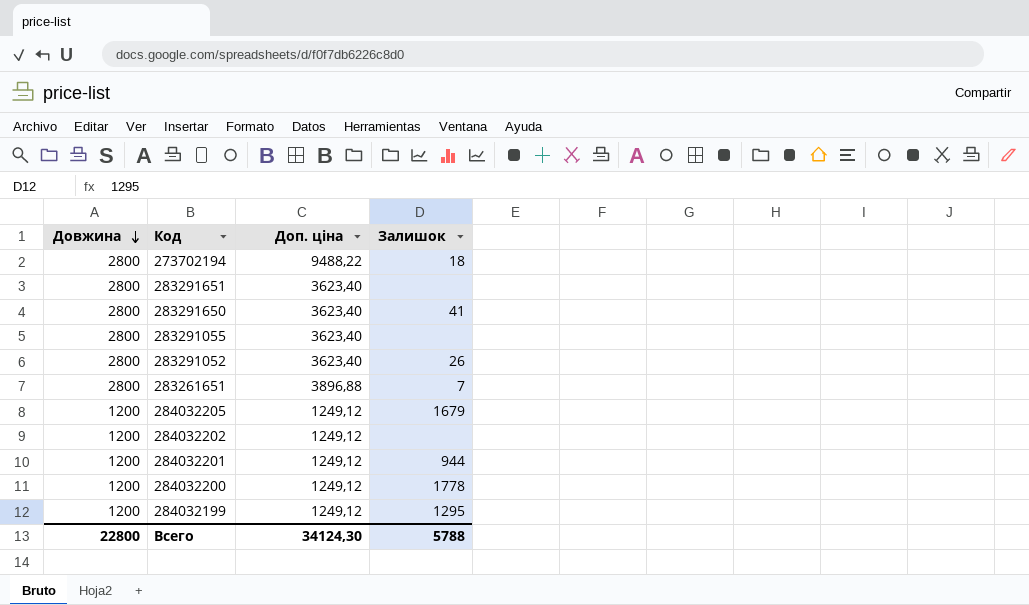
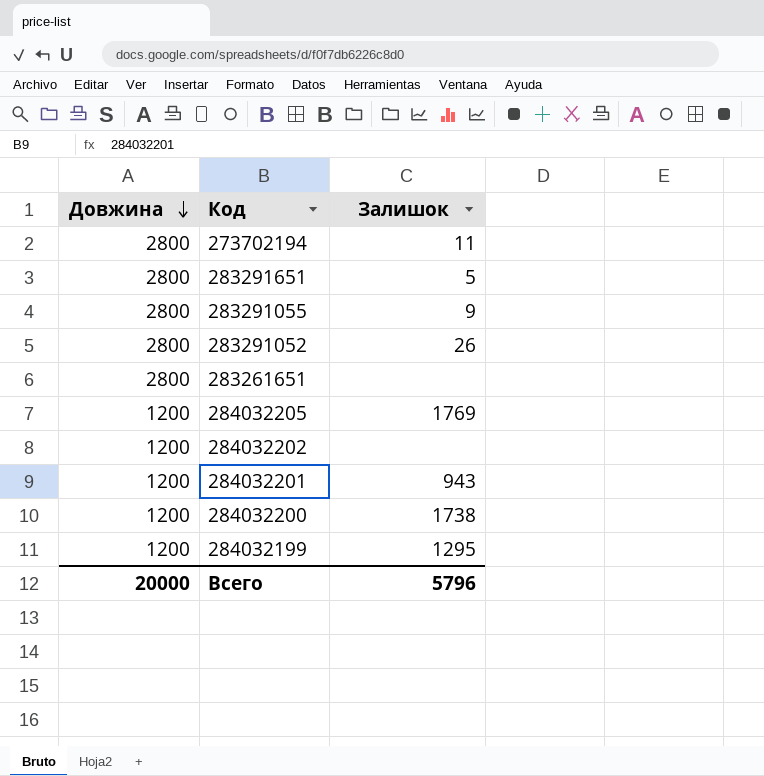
column Доп. ціна | position: 3 -> none
row 283291650: 2800 | 3623,40 | 41 -> none
273702194 | Залишок: 18 -> 11
283291651 | Залишок: none -> 5
283291055 | Залишок: none -> 9
283261651 | Залишок: 7 -> none
284032205 | Залишок: 1679 -> 1769
284032201 | Залишок: 944 -> 943
284032200 | Залишок: 1778 -> 1738
Всего | Довжина: 22800 -> 20000
Всего | Залишок: 5788 -> 5796

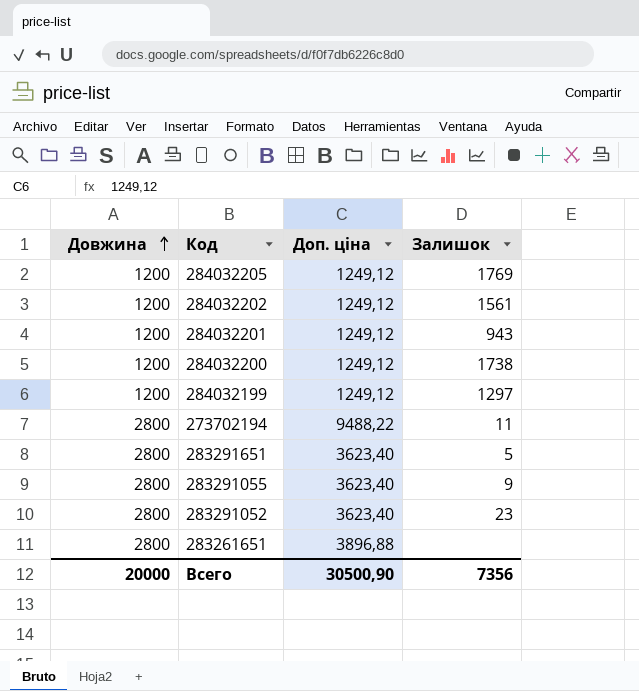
row order: Довжина descending -> Довжина ascending
column Доп. ціна | position: none -> 3
284032202 | Залишок: none -> 1561
284032199 | Залишок: 1295 -> 1297
283291052 | Залишок: 26 -> 23
Всего | Залишок: 5796 -> 7356

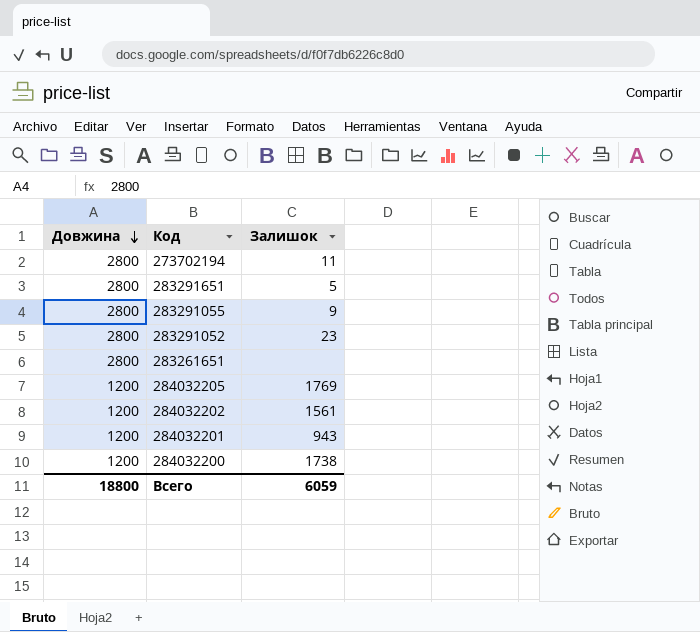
row order: Довжина ascending -> Довжина descending
column Доп. ціна | position: 3 -> none
row 284032199: 1200 | 1249,12 | 1297 -> none
Всего | Довжина: 20000 -> 18800
Всего | Залишок: 7356 -> 6059

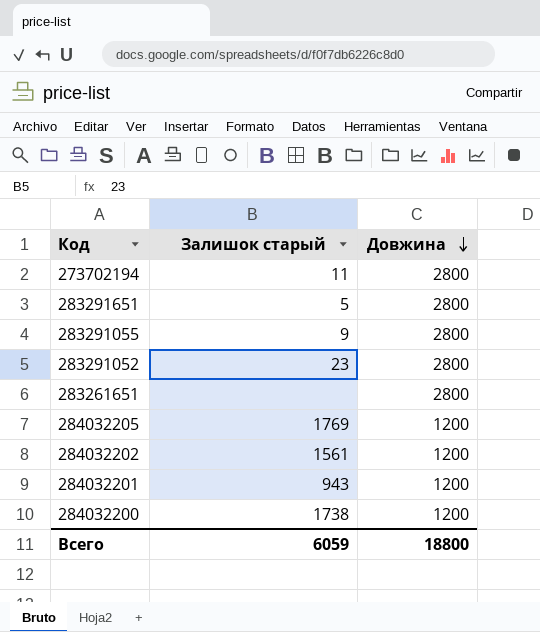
column name: Залишок -> Залишок старый
column Довжина | position: 1 -> 3

